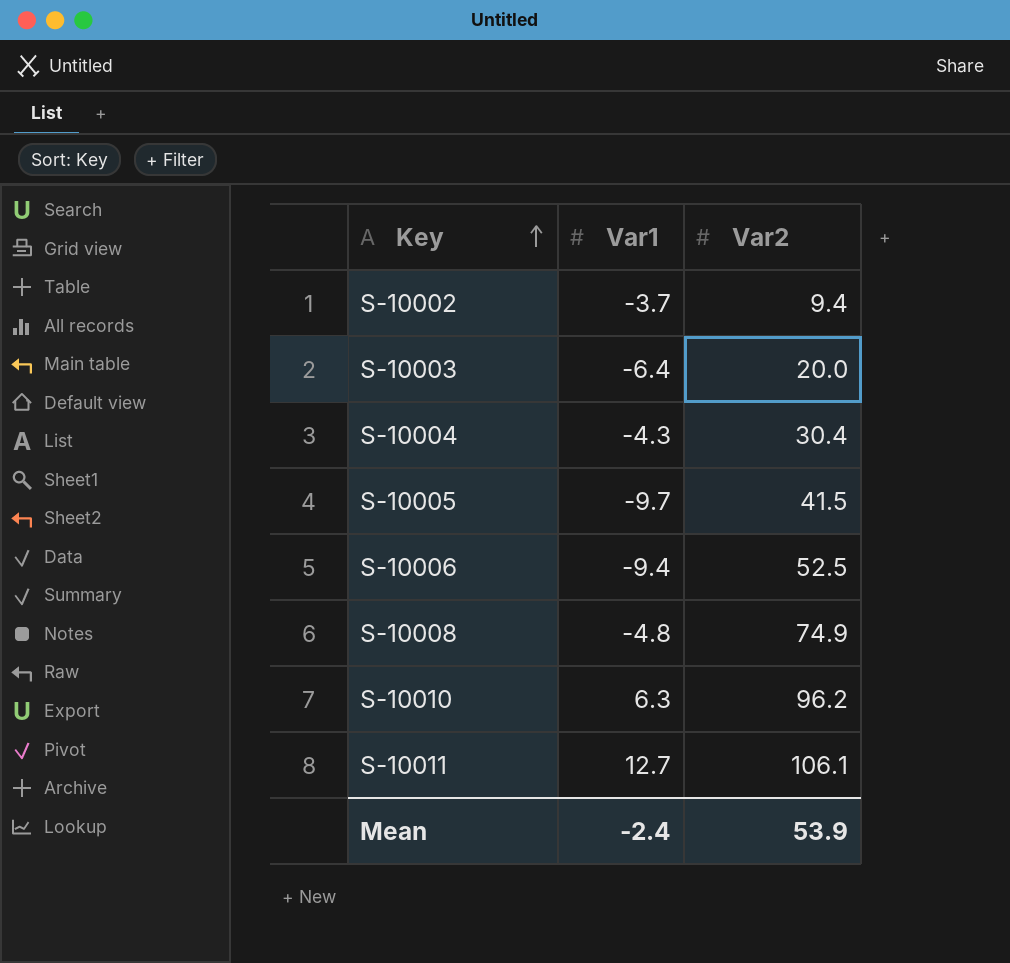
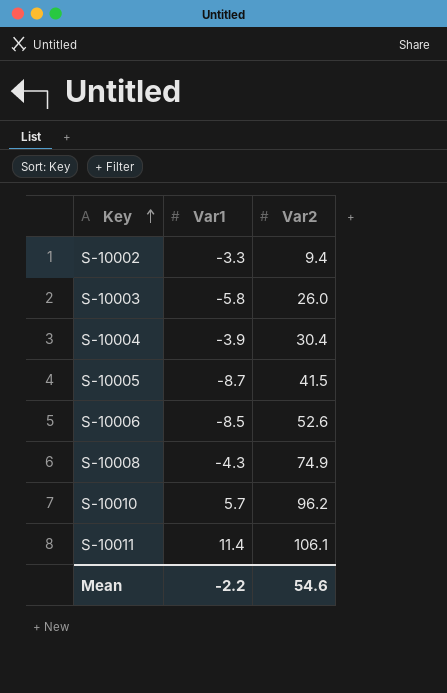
S-10002 | Var1: -3.7 -> -3.3
S-10003 | Var1: -6.4 -> -5.8
S-10003 | Var2: 20.0 -> 26.0
S-10004 | Var1: -4.3 -> -3.9
S-10005 | Var1: -9.7 -> -8.7
S-10006 | Var1: -9.4 -> -8.5
S-10006 | Var2: 52.5 -> 52.6
S-10008 | Var1: -4.8 -> -4.3
S-10010 | Var1: 6.3 -> 5.7
S-10011 | Var1: 12.7 -> 11.4
Mean | Var1: -2.4 -> -2.2
Mean | Var2: 53.9 -> 54.6

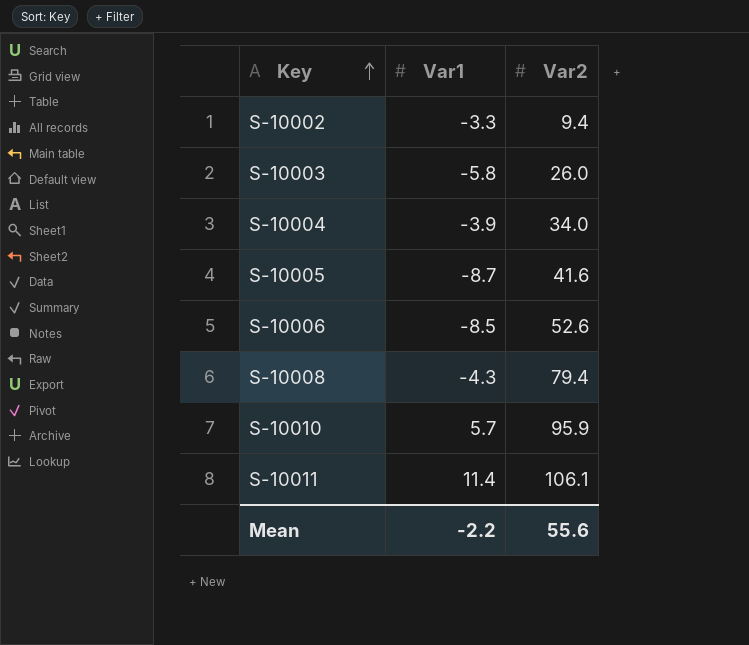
S-10004 | Var2: 30.4 -> 34.0
S-10005 | Var2: 41.5 -> 41.6
S-10008 | Var2: 74.9 -> 79.4
S-10010 | Var2: 96.2 -> 95.9
Mean | Var2: 54.6 -> 55.6

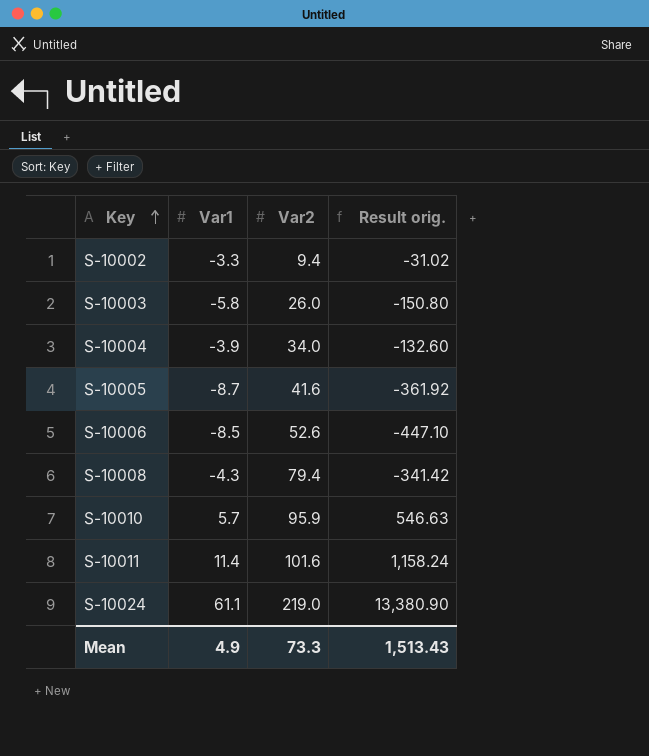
column Result orig. | formula: none -> [Var1] * [Var2]
S-10011 | Var2: 106.1 -> 101.6
row S-10024: none -> 61.1 | 219.0 | 13,380.90
Mean | Var1: -2.2 -> 4.9
Mean | Var2: 55.6 -> 73.3

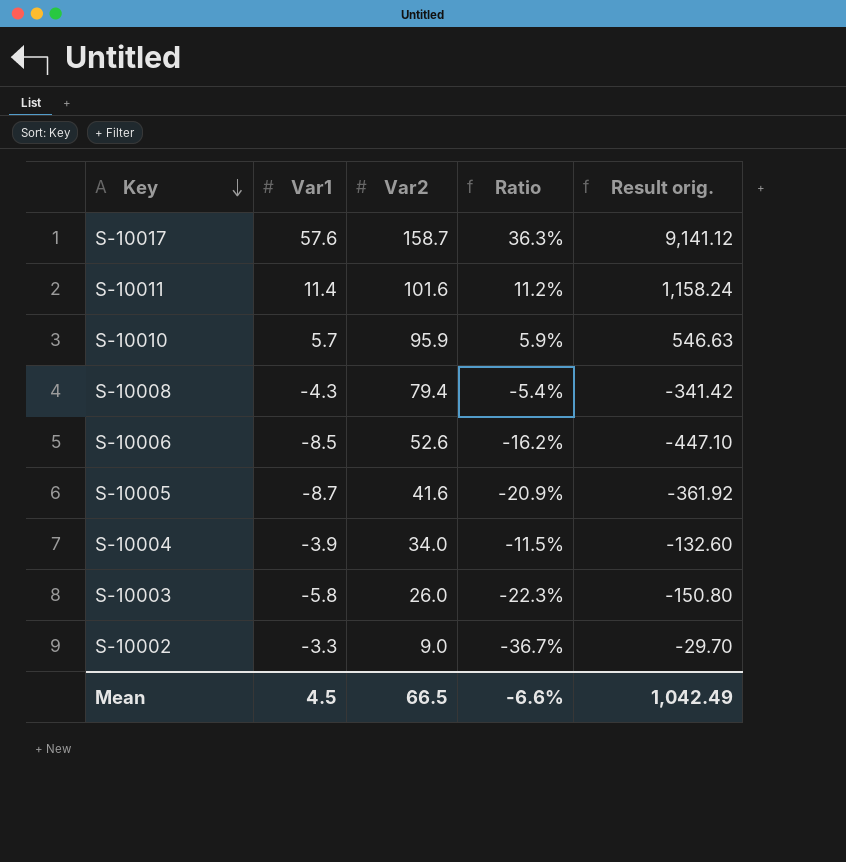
row order: Key ascending -> Key descending
column Ratio | formula: none -> [Var1] / [Var2]
row S-10024: 61.1 | 219.0 | 13,380.90 -> none
row S-10017: none -> 57.6 | 158.7 | 36.3% | 9,141.12
S-10002 | Var2: 9.4 -> 9.0
S-10002 | Result orig.: -31.02 -> -29.70
Mean | Var1: 4.9 -> 4.5
Mean | Var2: 73.3 -> 66.5
Mean | Result orig.: 1,513.43 -> 1,042.49

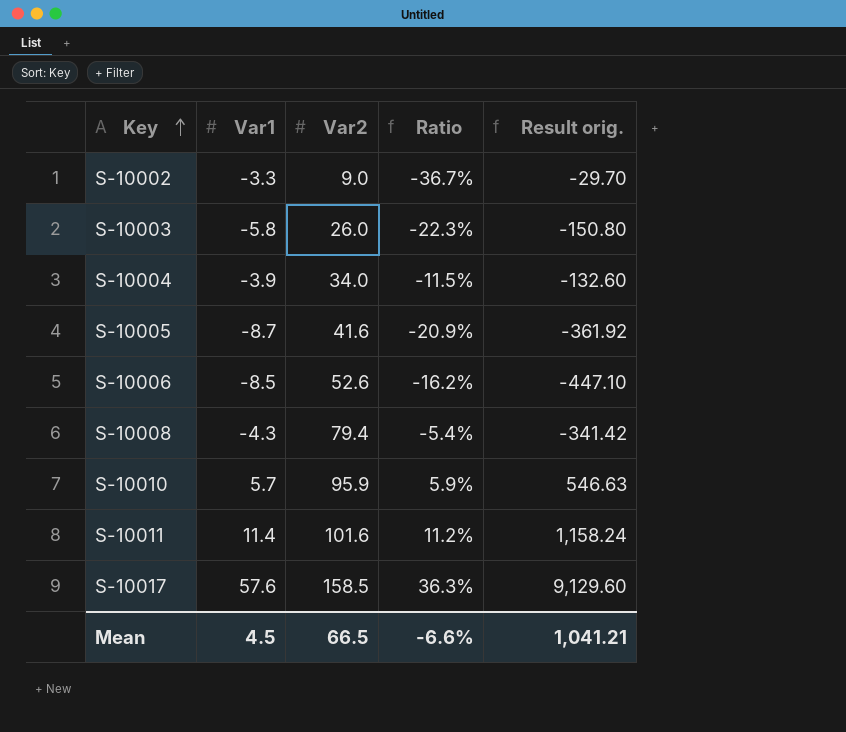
row order: Key descending -> Key ascending
S-10017 | Var2: 158.7 -> 158.5
S-10017 | Result orig.: 9,141.12 -> 9,129.60
Mean | Result orig.: 1,042.49 -> 1,041.21

